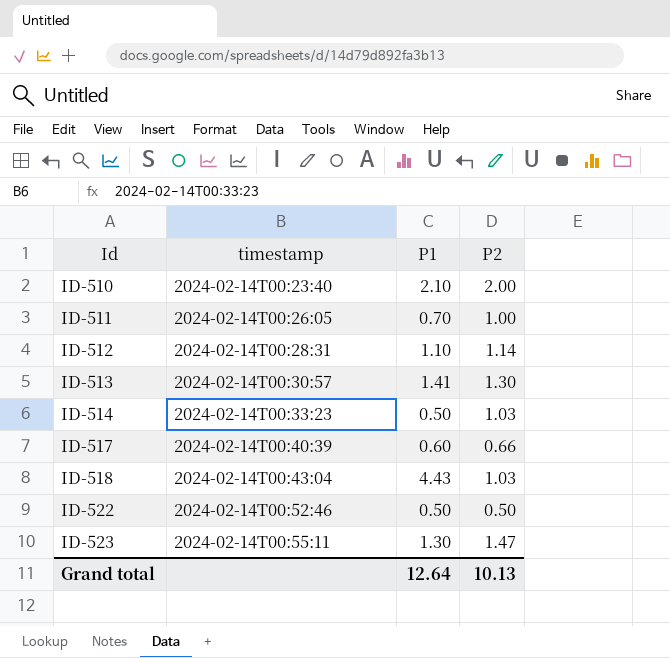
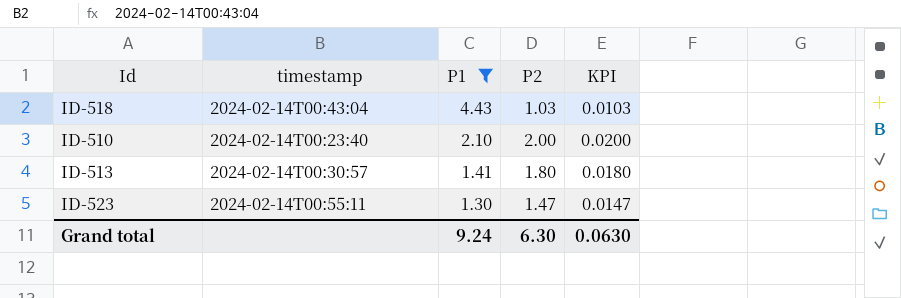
filter: none -> P1 >= 1.30
row order: Id ascending -> P1 descending
column KPI | formula: none -> [P2] * 0.01
ID-513 | P2: 1.30 -> 1.80
Grand total | P1: 12.64 -> 9.24
Grand total | P2: 10.13 -> 6.30

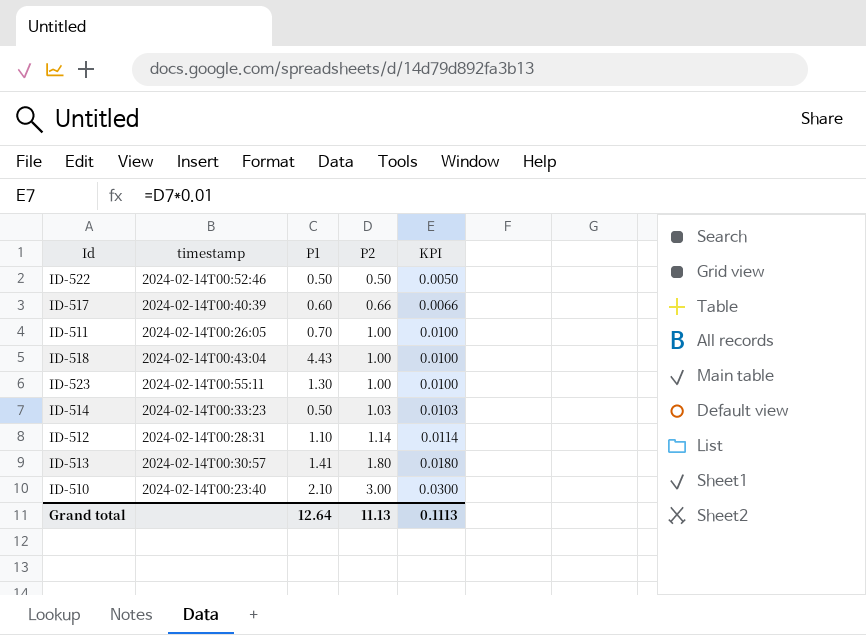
filter: P1 >= 1.30 -> none
row order: P1 descending -> P2 ascending
ID-518 | P2: 1.03 -> 1.00
ID-518 | KPI: 0.0103 -> 0.0100
ID-523 | P2: 1.47 -> 1.00
ID-523 | KPI: 0.0147 -> 0.0100
ID-510 | P2: 2.00 -> 3.00
ID-510 | KPI: 0.0200 -> 0.0300
Grand total | P1: 9.24 -> 12.64
Grand total | P2: 6.30 -> 11.13
Grand total | KPI: 0.0630 -> 0.1113

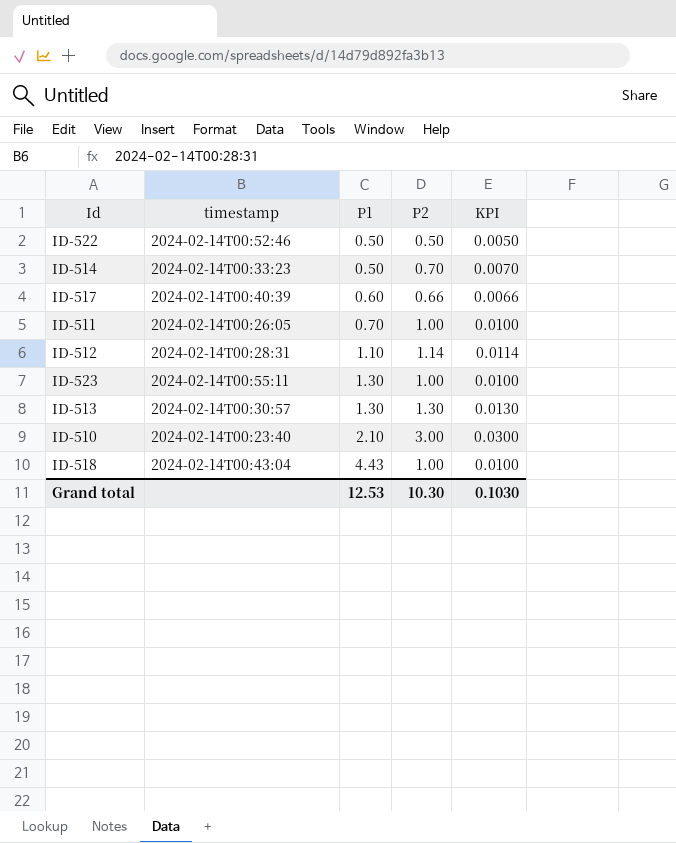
row order: P2 ascending -> P1 ascending
ID-514 | P2: 1.03 -> 0.70
ID-514 | KPI: 0.0103 -> 0.0070
ID-513 | P1: 1.41 -> 1.30
ID-513 | P2: 1.80 -> 1.30
ID-513 | KPI: 0.0180 -> 0.0130
Grand total | P1: 12.64 -> 12.53
Grand total | P2: 11.13 -> 10.30
Grand total | KPI: 0.1113 -> 0.1030

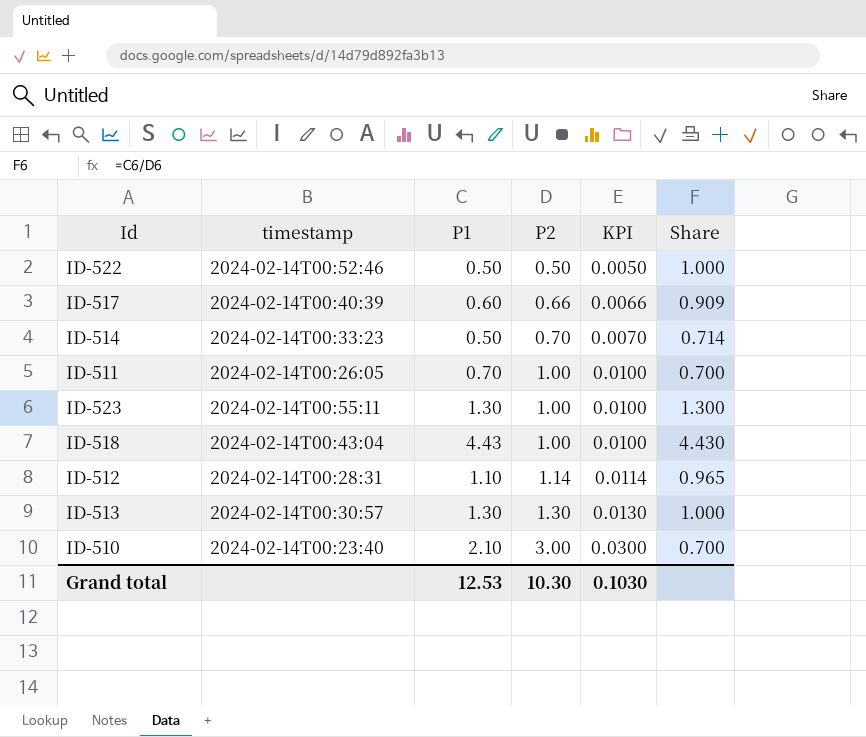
row order: P1 ascending -> P2 ascending
column Share | formula: none -> [P1] / [P2]

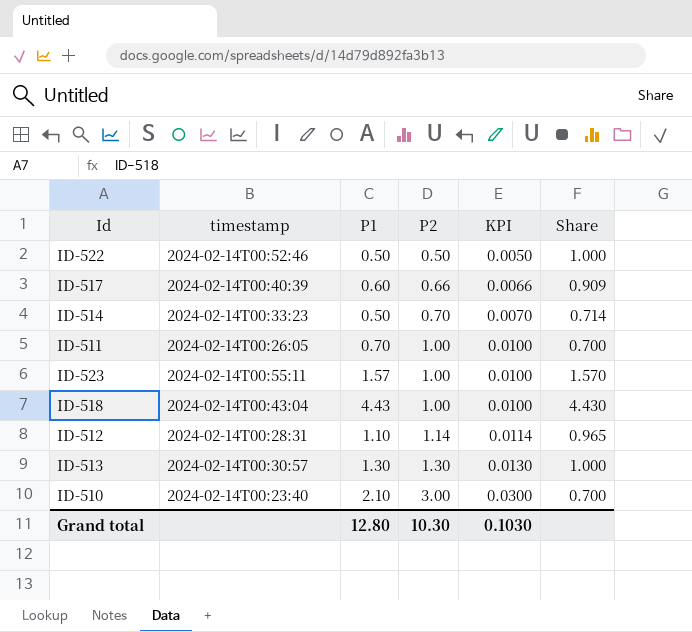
ID-523 | P1: 1.30 -> 1.57
ID-523 | Share: 1.300 -> 1.570
Grand total | P1: 12.53 -> 12.80

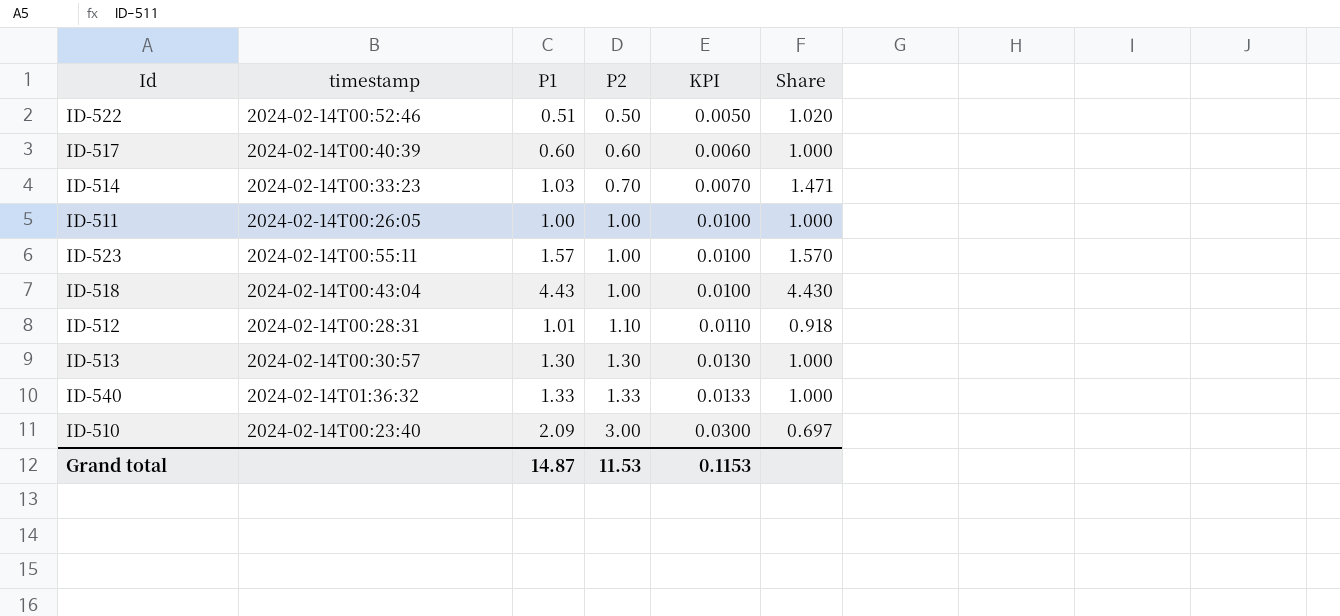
ID-522 | P1: 0.50 -> 0.51
ID-522 | Share: 1.000 -> 1.020
ID-517 | P2: 0.66 -> 0.60
ID-517 | KPI: 0.0066 -> 0.0060
ID-517 | Share: 0.909 -> 1.000
ID-514 | P1: 0.50 -> 1.03
ID-514 | Share: 0.714 -> 1.471
ID-511 | P1: 0.70 -> 1.00
ID-511 | Share: 0.700 -> 1.000
ID-512 | P1: 1.10 -> 1.01
ID-512 | P2: 1.14 -> 1.10
ID-512 | KPI: 0.0114 -> 0.0110
ID-512 | Share: 0.965 -> 0.918
row ID-540: none -> 2024-02-14T01:36:32 | 1.33 | 1.33 | 0.0133 | 1.000
ID-510 | P1: 2.10 -> 2.09
ID-510 | Share: 0.700 -> 0.697
Grand total | P1: 12.80 -> 14.87
Grand total | P2: 10.30 -> 11.53
Grand total | KPI: 0.1030 -> 0.1153

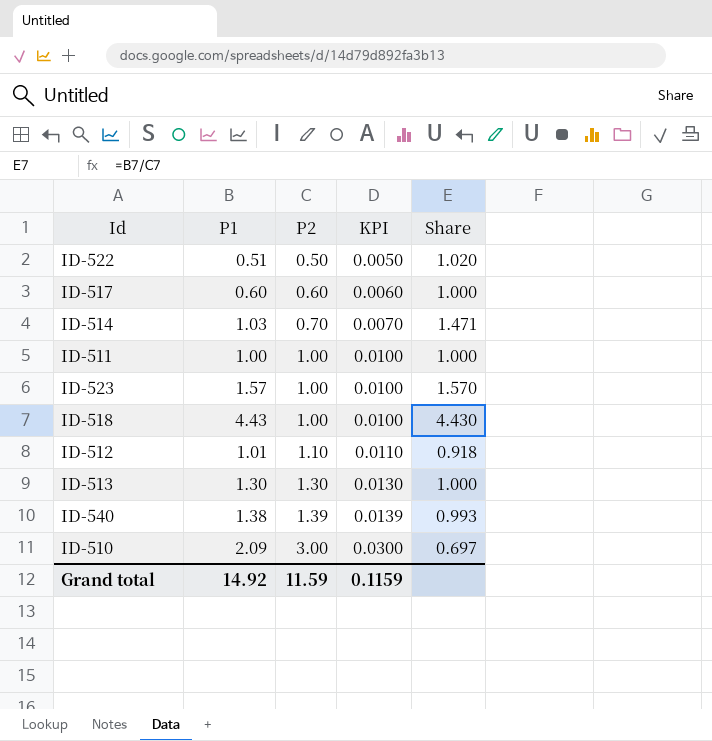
column timestamp | position: 2 -> none
ID-540 | P1: 1.33 -> 1.38
ID-540 | P2: 1.33 -> 1.39
ID-540 | KPI: 0.0133 -> 0.0139
ID-540 | Share: 1.000 -> 0.993
Grand total | P1: 14.87 -> 14.92
Grand total | P2: 11.53 -> 11.59
Grand total | KPI: 0.1153 -> 0.1159

